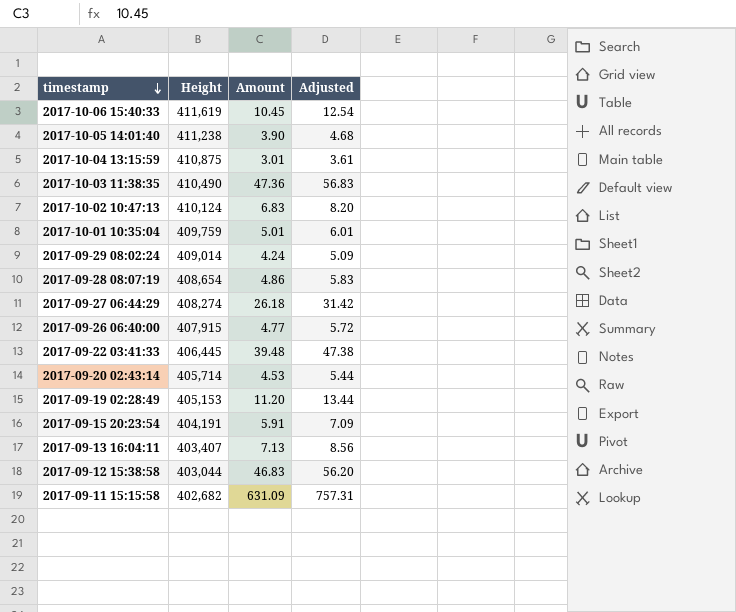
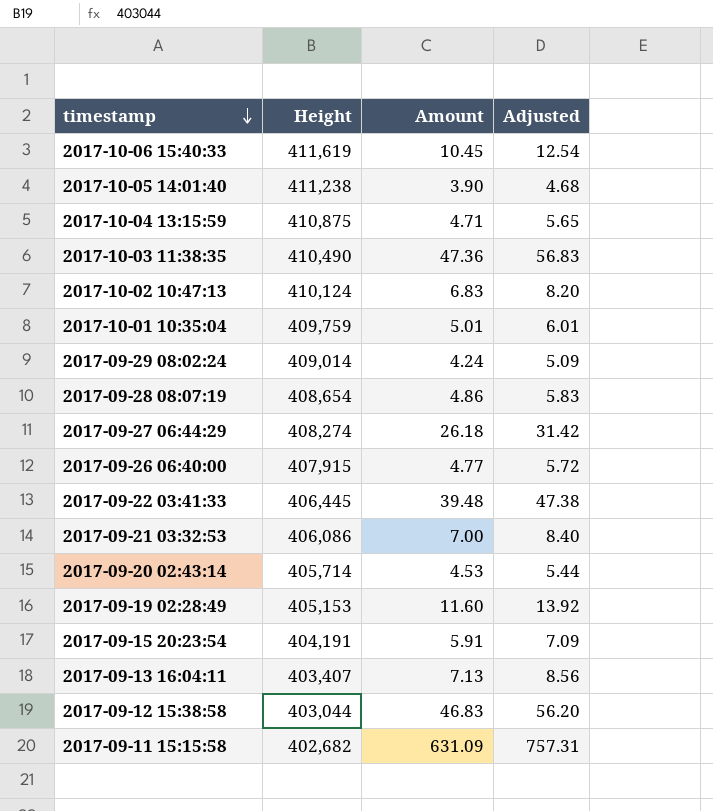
2017-10-04 13:15:59 | Amount: 3.01 -> 4.71
2017-10-04 13:15:59 | Adjusted: 3.61 -> 5.65
row 2017-09-21 03:32:53: none -> 406,086 | 7.00 | 8.40
2017-09-19 02:28:49 | Amount: 11.20 -> 11.60
2017-09-19 02:28:49 | Adjusted: 13.44 -> 13.92

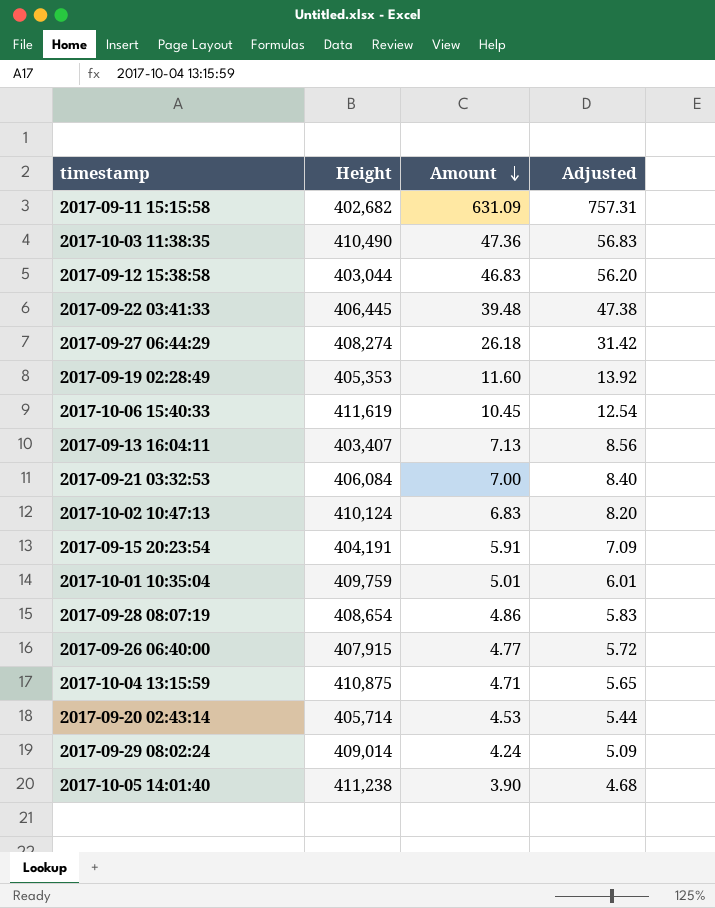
row order: timestamp descending -> Amount descending
2017-09-19 02:28:49 | Height: 405,153 -> 405,353
2017-09-21 03:32:53 | Height: 406,086 -> 406,084

